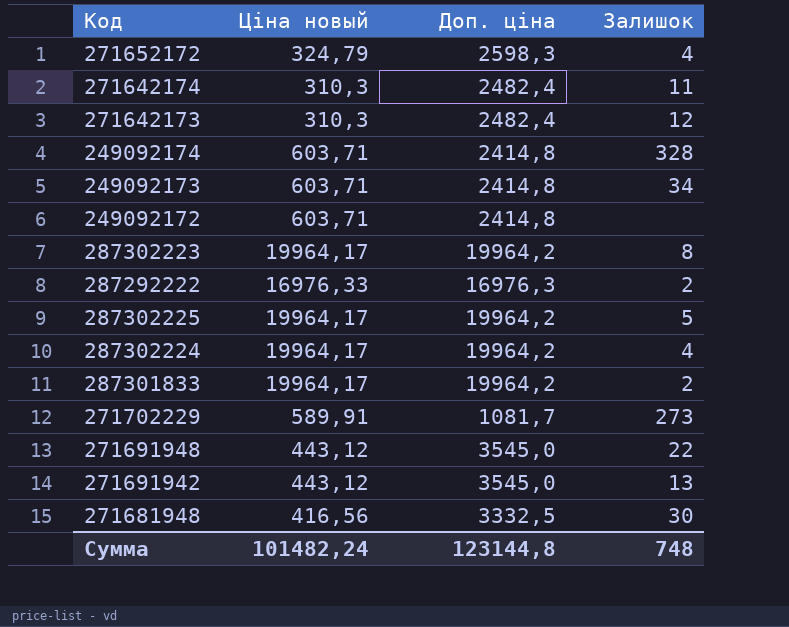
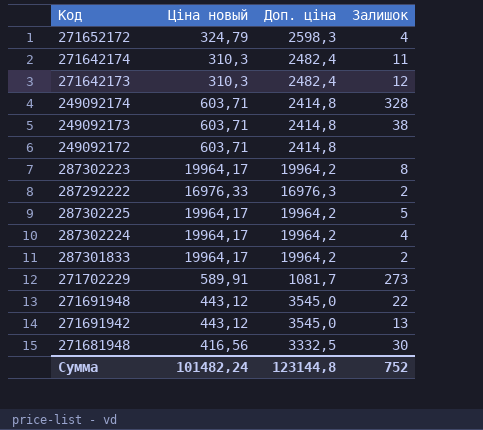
249092173 | Залишок: 34 -> 38
Сумма | Залишок: 748 -> 752

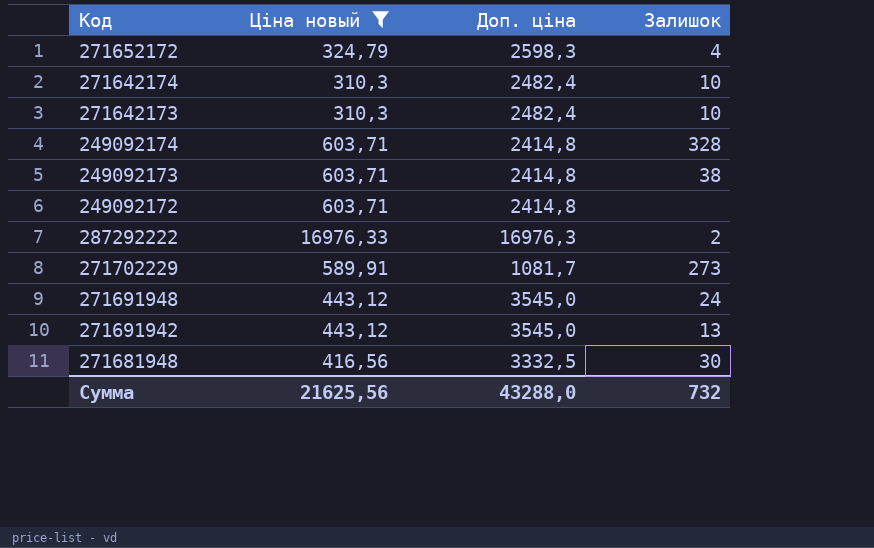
filter: none -> Ціна новый != 19964,17
271642174 | Залишок: 11 -> 10
271642173 | Залишок: 12 -> 10
271691948 | Залишок: 22 -> 24
Сумма | Ціна новый: 101482,24 -> 21625,56
Сумма | Доп. ціна: 123144,8 -> 43288,0
Сумма | Залишок: 752 -> 732

